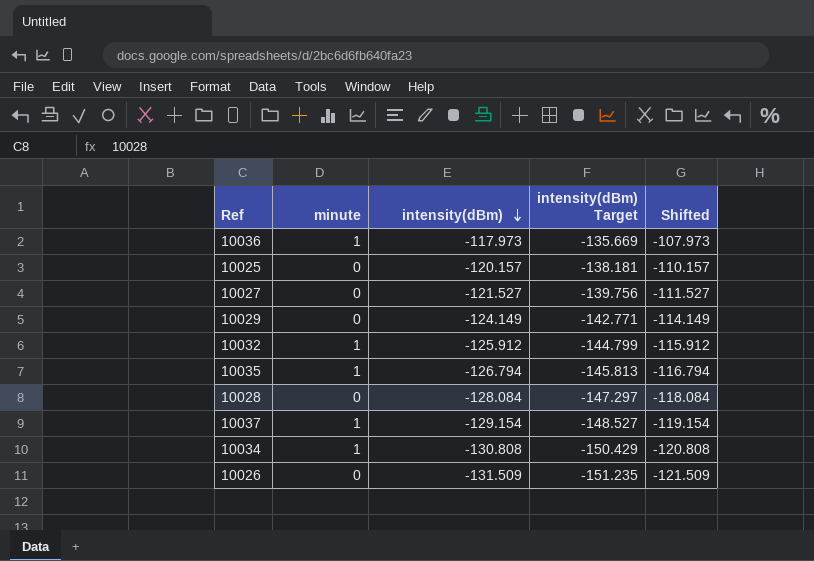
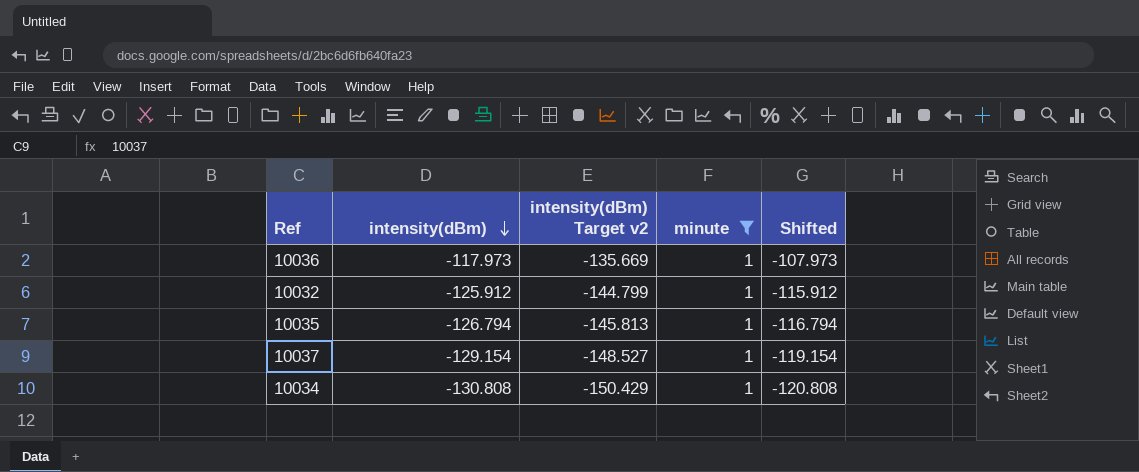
filter: none -> minute = 1
column name: intensity(dBm) Target -> intensity(dBm) Target v2
column minute | position: 2 -> 4

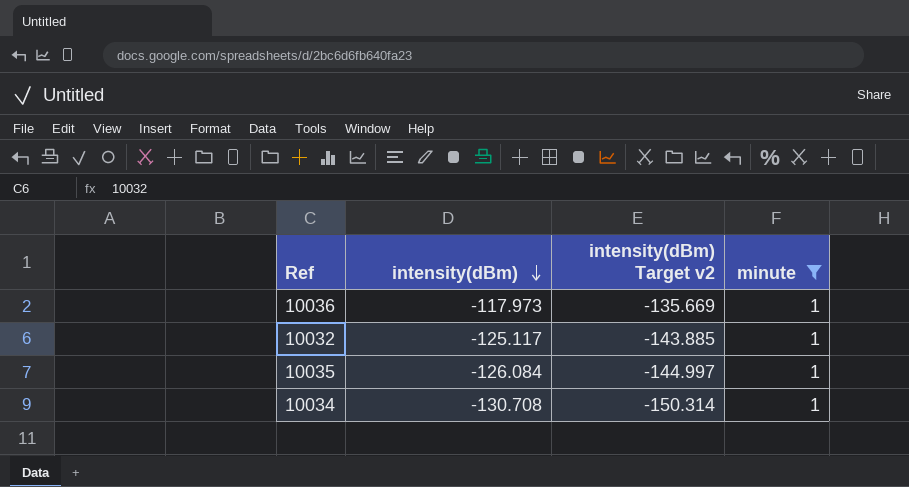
column Shifted | formula: [intensity(dBm)] + 10 -> none
row 10037: -129.154 | -148.527 | 1 | -119.154 -> none
10032 | intensity(dBm): -125.912 -> -125.117
10032 | intensity(dBm) Target v2: -144.799 -> -143.885
10035 | intensity(dBm): -126.794 -> -126.084
10035 | intensity(dBm) Target v2: -145.813 -> -144.997
10034 | intensity(dBm): -130.808 -> -130.708
10034 | intensity(dBm) Target v2: -150.429 -> -150.314

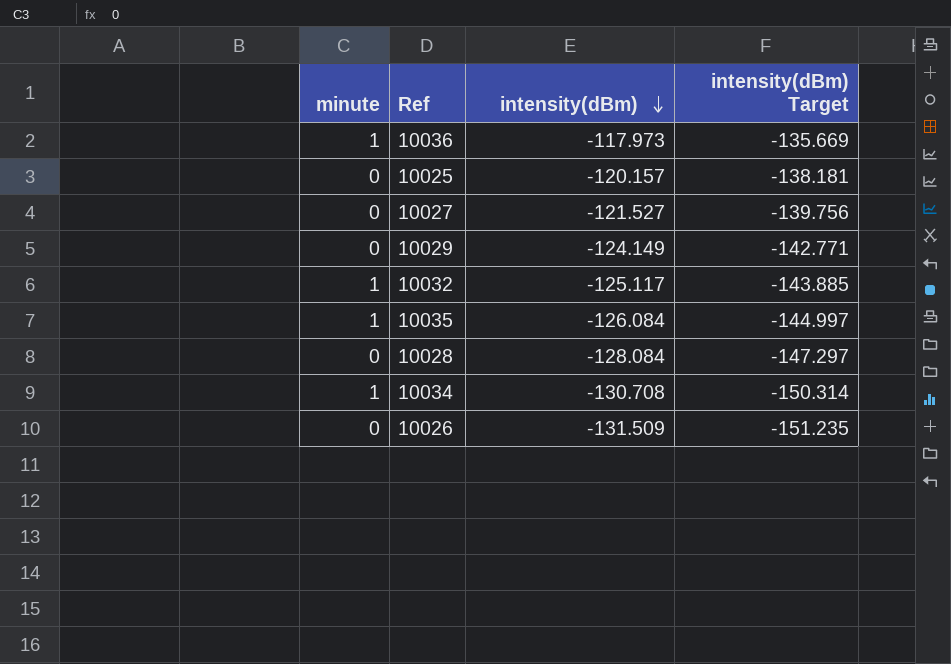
filter: minute = 1 -> none
column minute | position: 4 -> 1
column name: intensity(dBm) Target v2 -> intensity(dBm) Target

